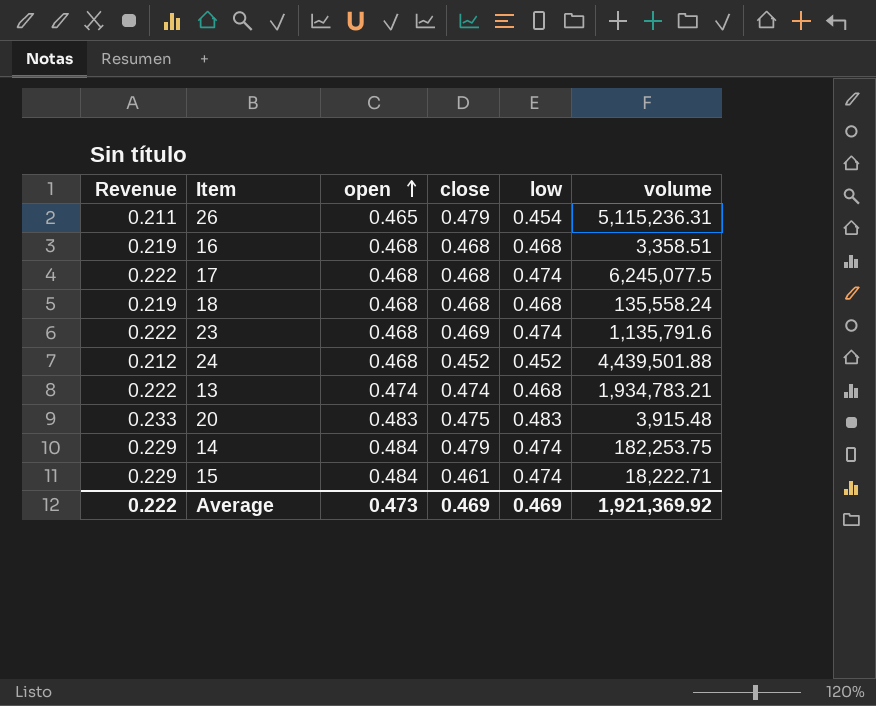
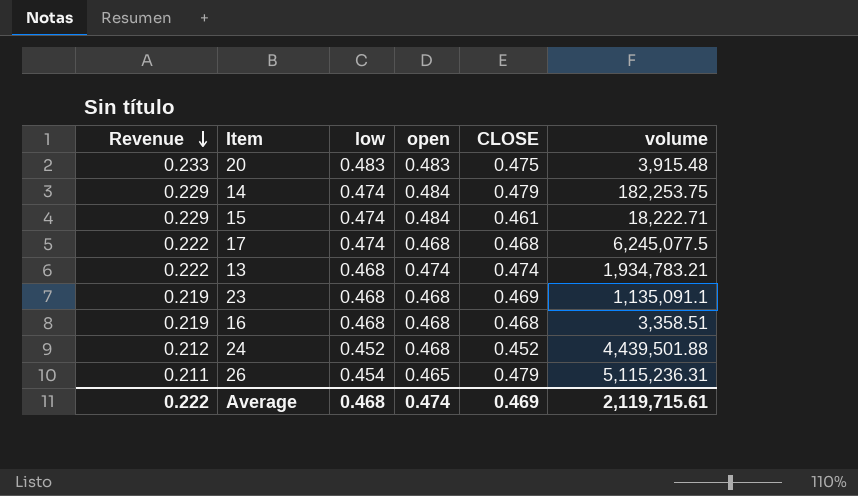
row order: open ascending -> Revenue descending
column low | position: 5 -> 3
column name: close -> CLOSE
row 18: 0.219 | 0.468 | 0.468 | 0.468 | 135,558.24 -> none
23 | Revenue: 0.222 -> 0.219
23 | low: 0.474 -> 0.468
23 | volume: 1,135,791.6 -> 1,135,091.1
Average | low: 0.469 -> 0.468
Average | open: 0.473 -> 0.474
Average | volume: 1,921,369.92 -> 2,119,715.61

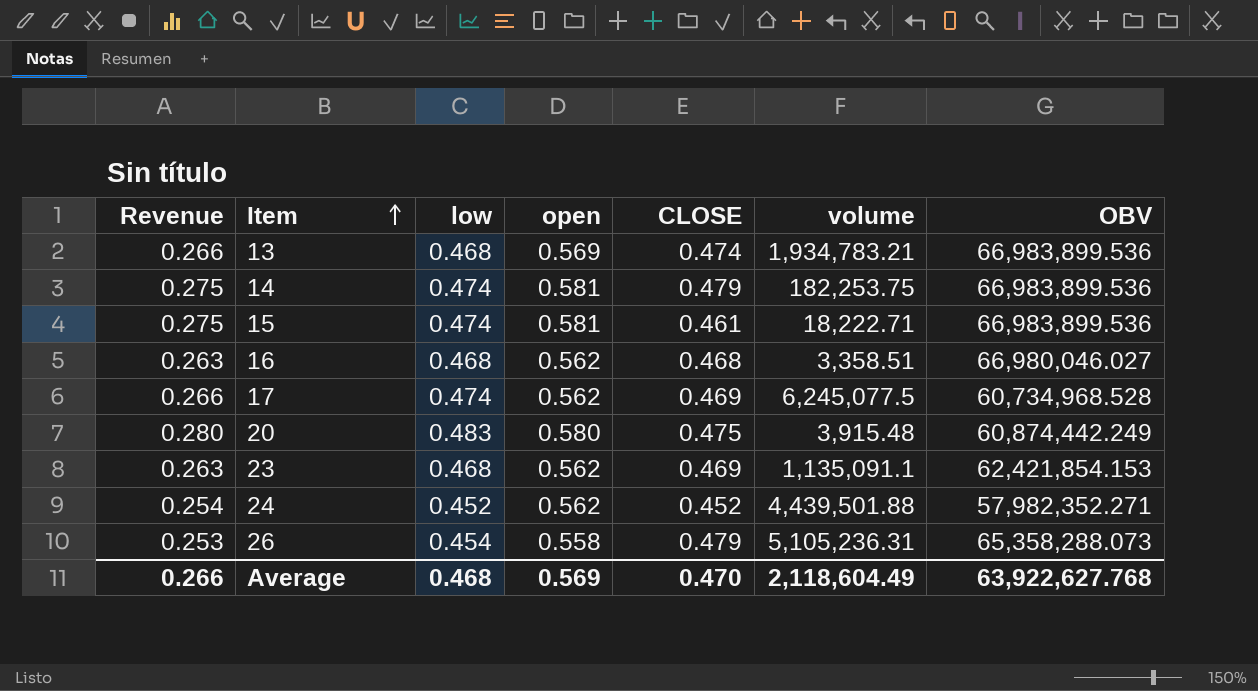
row order: Revenue descending -> Item ascending
column OBV | position: none -> 7
13 | Revenue: 0.222 -> 0.266
13 | open: 0.474 -> 0.569
14 | Revenue: 0.229 -> 0.275
14 | open: 0.484 -> 0.581
15 | Revenue: 0.229 -> 0.275
15 | open: 0.484 -> 0.581
16 | Revenue: 0.219 -> 0.263
16 | open: 0.468 -> 0.562
17 | Revenue: 0.222 -> 0.266
17 | open: 0.468 -> 0.562
17 | CLOSE: 0.468 -> 0.469
20 | Revenue: 0.233 -> 0.280
20 | open: 0.483 -> 0.580
23 | Revenue: 0.219 -> 0.263
23 | open: 0.468 -> 0.562
24 | Revenue: 0.212 -> 0.254
24 | open: 0.468 -> 0.562
26 | Revenue: 0.211 -> 0.253
26 | open: 0.465 -> 0.558
26 | volume: 5,115,236.31 -> 5,105,236.31
Average | Revenue: 0.222 -> 0.266
Average | open: 0.474 -> 0.569
Average | CLOSE: 0.469 -> 0.470
Average | volume: 2,119,715.61 -> 2,118,604.49

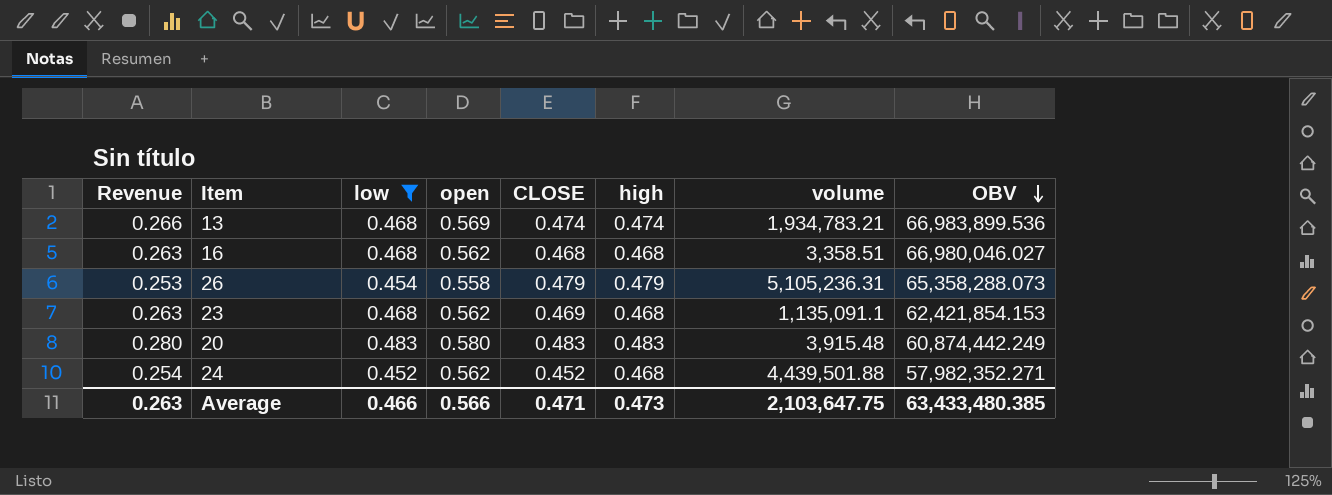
filter: none -> low != 0.474
row order: Item ascending -> OBV descending
column high | position: none -> 6
20 | CLOSE: 0.475 -> 0.483
Average | Revenue: 0.266 -> 0.263
Average | low: 0.468 -> 0.466
Average | open: 0.569 -> 0.566
Average | CLOSE: 0.470 -> 0.471
Average | volume: 2,118,604.49 -> 2,103,647.75
Average | OBV: 63,922,627.768 -> 63,433,480.385

